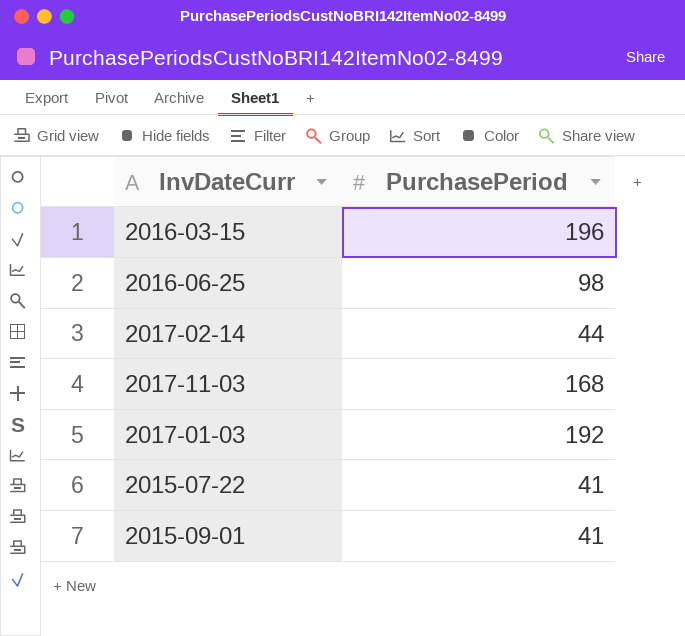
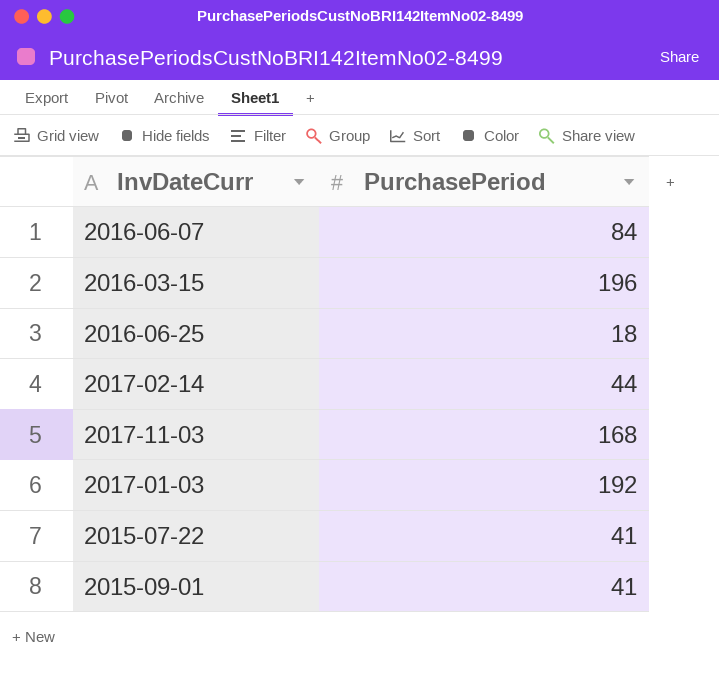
row 2016-06-07: none -> 84
2016-06-25 | PurchasePeriod: 98 -> 18

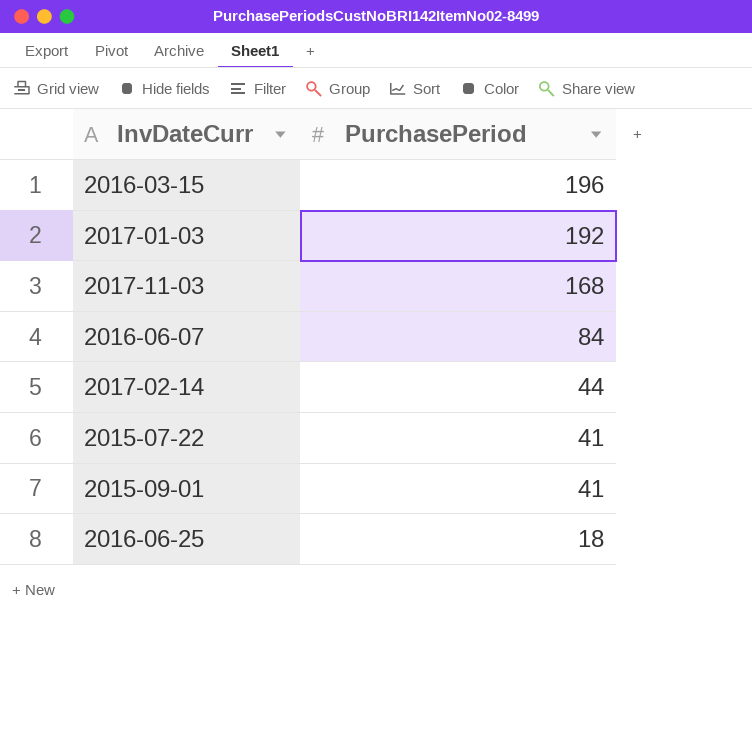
row order: none -> PurchasePeriod descending

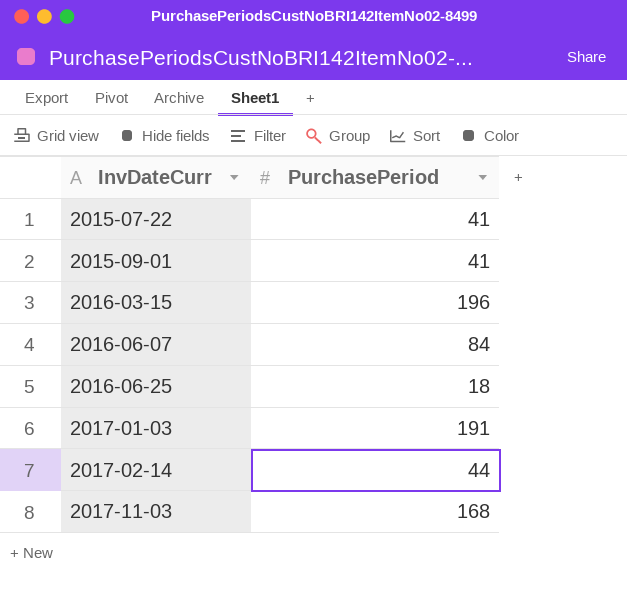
row order: PurchasePeriod descending -> InvDateCurr ascending
2017-01-03 | PurchasePeriod: 192 -> 191

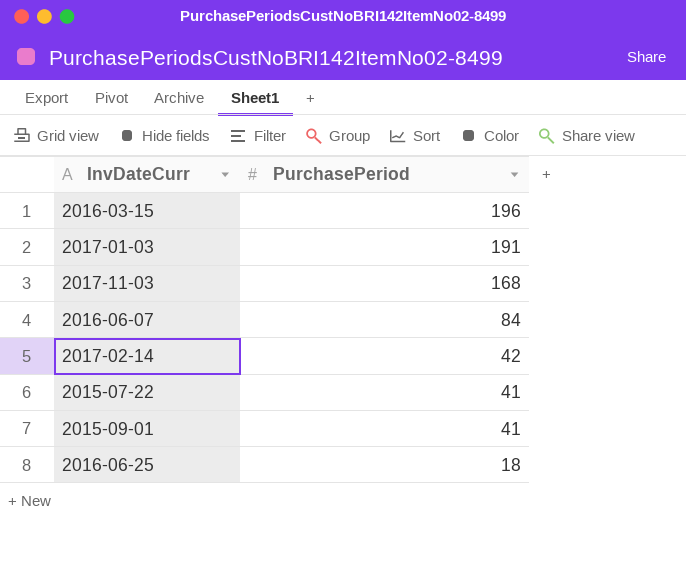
row order: InvDateCurr ascending -> PurchasePeriod descending
2017-02-14 | PurchasePeriod: 44 -> 42

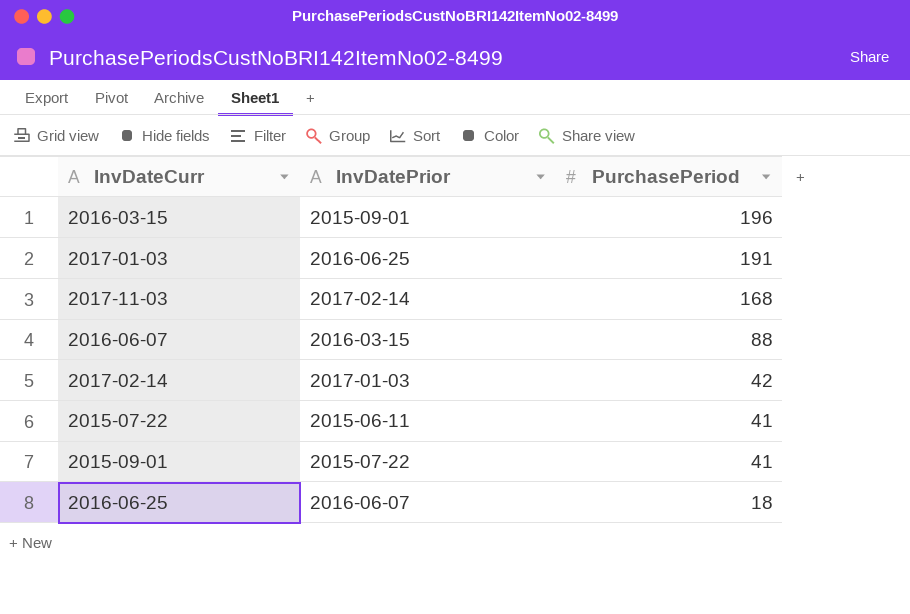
column InvDatePrior | position: none -> 2
2016-06-07 | PurchasePeriod: 84 -> 88

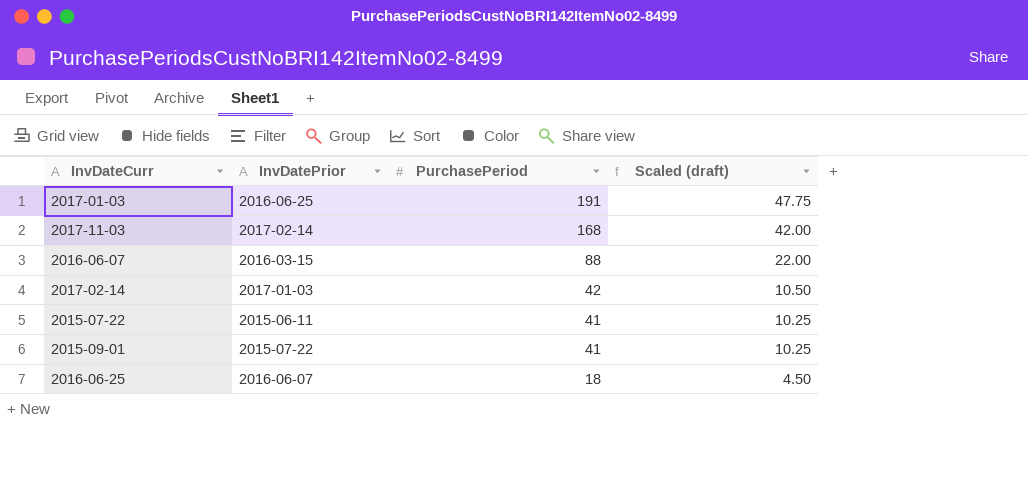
column Scaled (draft) | formula: none -> [PurchasePeriod] * 0.25
row 2016-03-15: 2015-09-01 | 196 -> none

